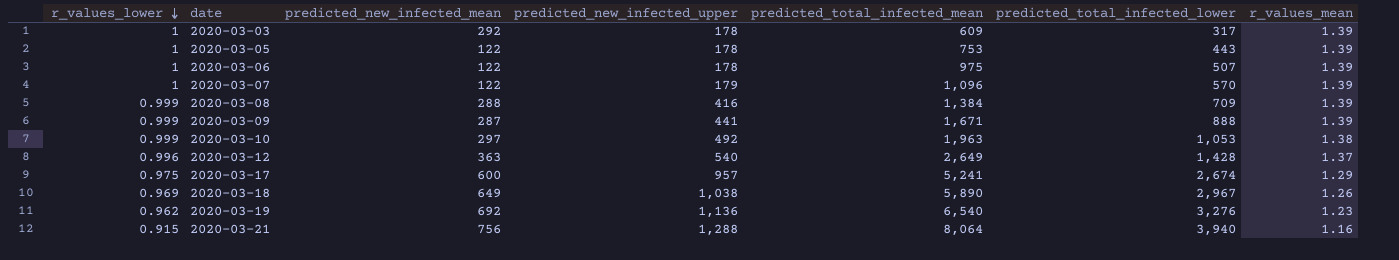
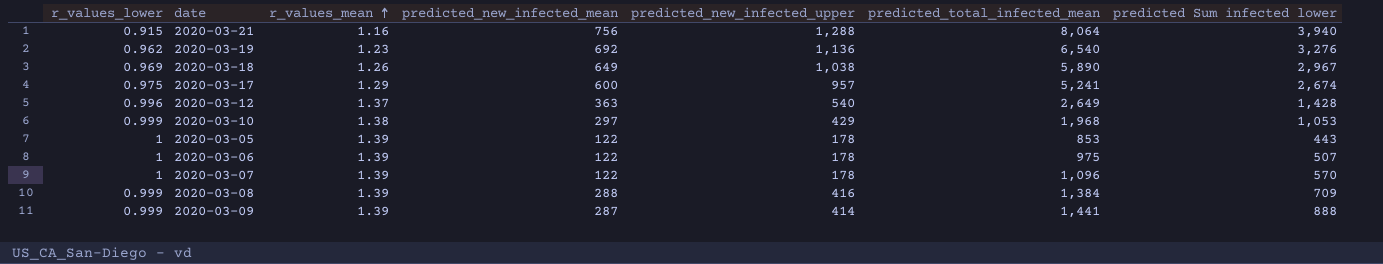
row order: r_values_lower descending -> r_values_mean ascending
column r_values_mean | position: 7 -> 3
column name: predicted_total_infected_lower -> predicted Sum infected lower
row 2020-03-03: 1 | 292 | 178 | 609 | 317 | 1.39 -> none
2020-03-10 | predicted_new_infected_upper: 492 -> 429
2020-03-10 | predicted_total_infected_mean: 1,963 -> 1,968
2020-03-05 | predicted_total_infected_mean: 753 -> 853
2020-03-07 | predicted_new_infected_upper: 179 -> 178
2020-03-09 | predicted_new_infected_upper: 441 -> 414
2020-03-09 | predicted_total_infected_mean: 1,671 -> 1,441

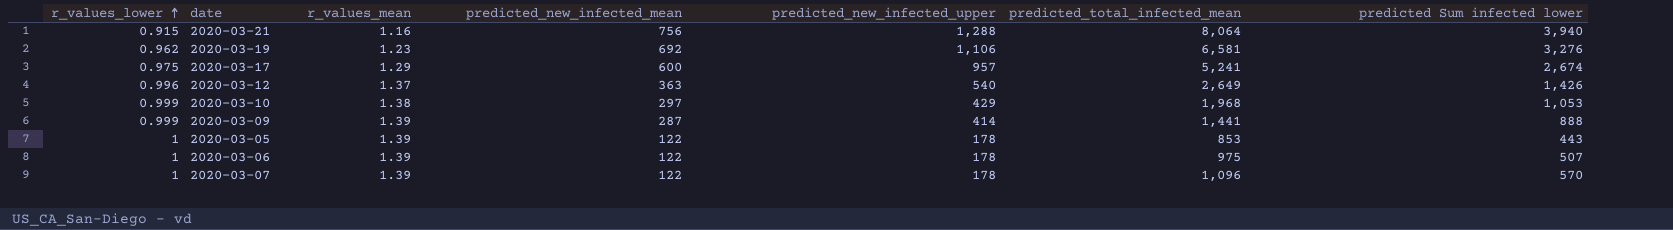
row order: r_values_mean ascending -> r_values_lower ascending
row 2020-03-18: 0.969 | 1.26 | 649 | 1,038 | 5,890 | 2,967 -> none
row 2020-03-08: 0.999 | 1.39 | 288 | 416 | 1,384 | 709 -> none
2020-03-19 | predicted_new_infected_upper: 1,136 -> 1,106
2020-03-19 | predicted_total_infected_mean: 6,540 -> 6,581
2020-03-12 | predicted Sum infected lower: 1,428 -> 1,426

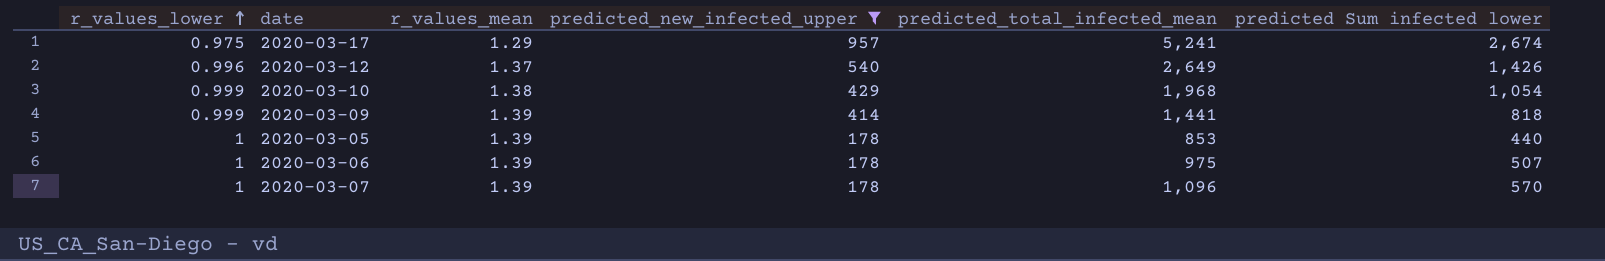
filter: none -> predicted_new_infected_upper <= 957
column predicted_new_infected_mean | position: 4 -> none
2020-03-10 | predicted Sum infected lower: 1,053 -> 1,054
2020-03-09 | predicted Sum infected lower: 888 -> 818
2020-03-05 | predicted Sum infected lower: 443 -> 440

